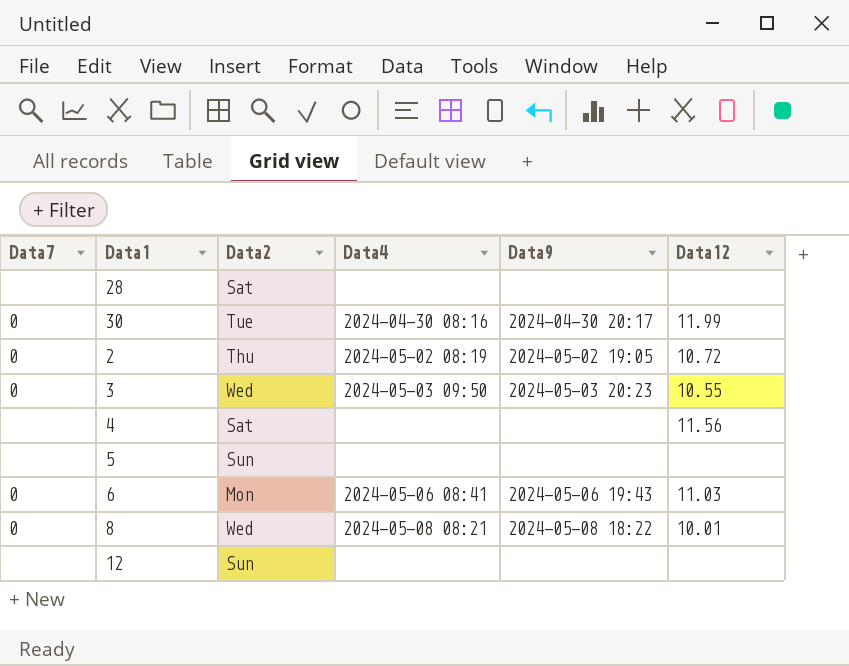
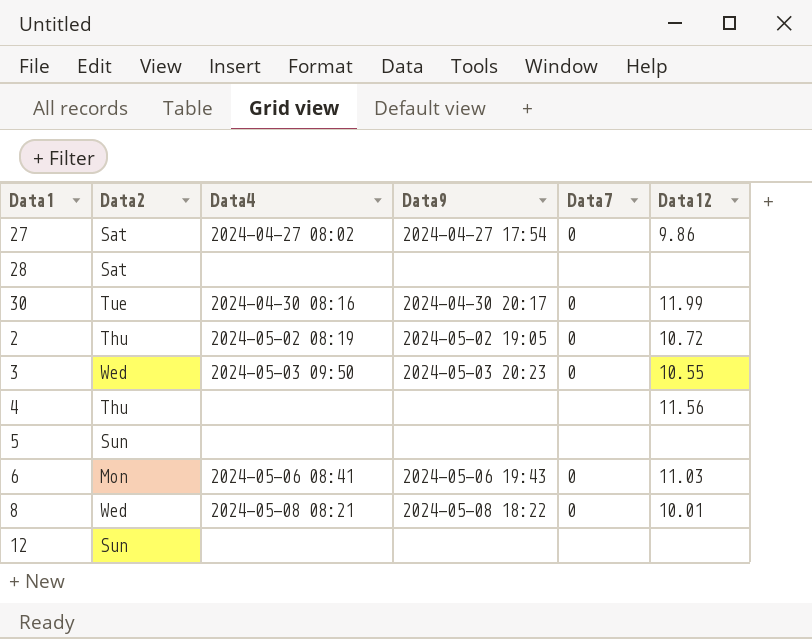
column Data7 | position: 1 -> 5
row 27: none -> Sat | 2024-04-27 08:02 | 2024-04-27 17:54 | 0 | 9.86
4 | Data2: Sat -> Thu

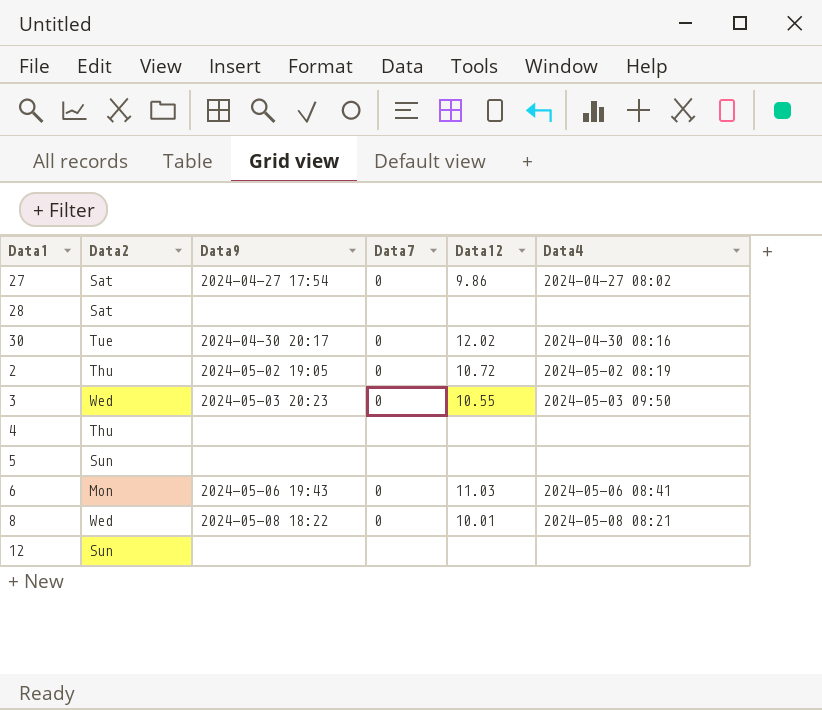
column Data4 | position: 3 -> 6
30 | Data12: 11.99 -> 12.02
4 | Data12: 11.56 -> none

